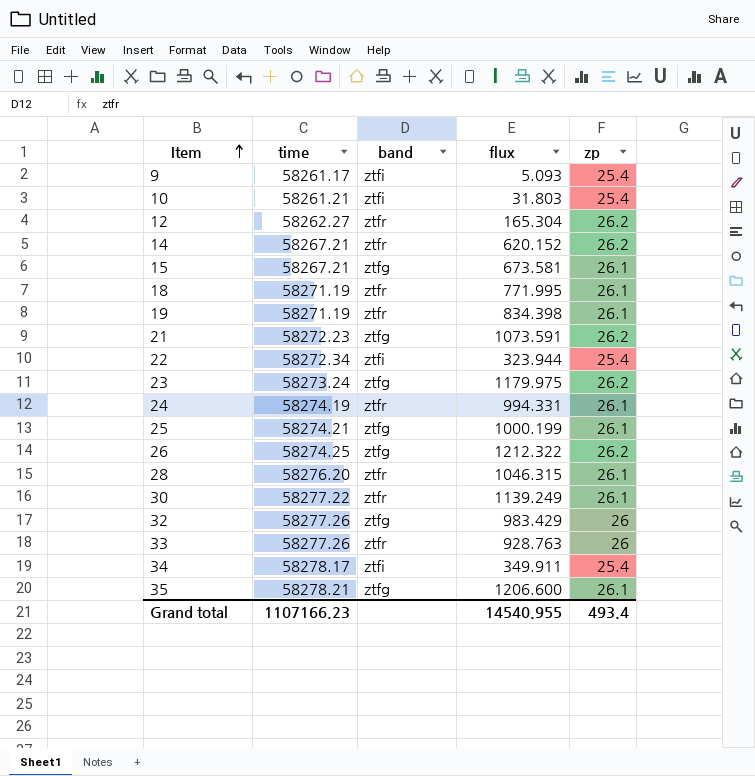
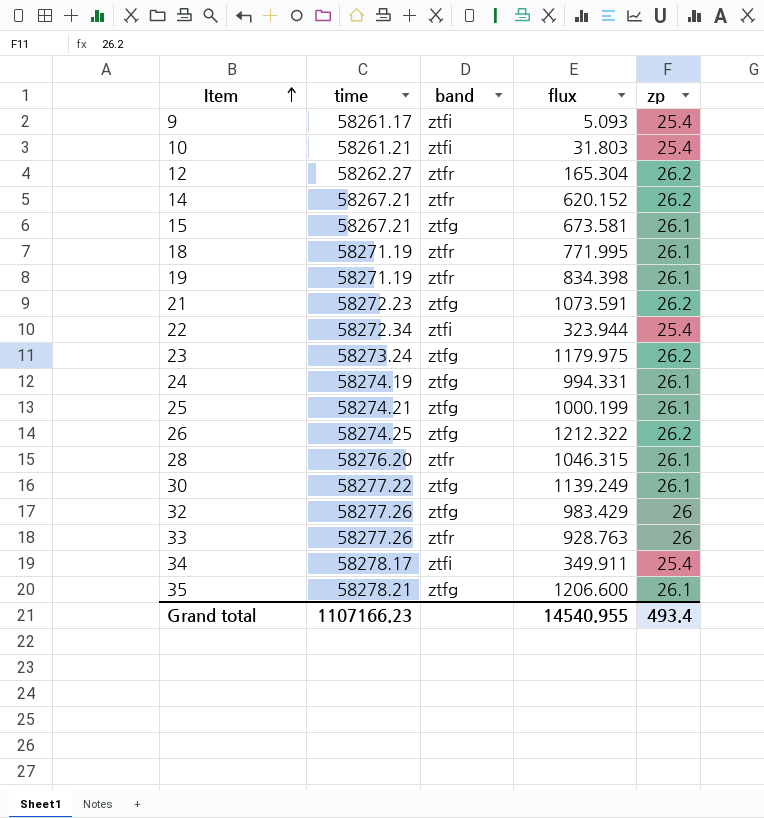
24 | band: ztfr -> ztfg
30 | band: ztfr -> ztfg

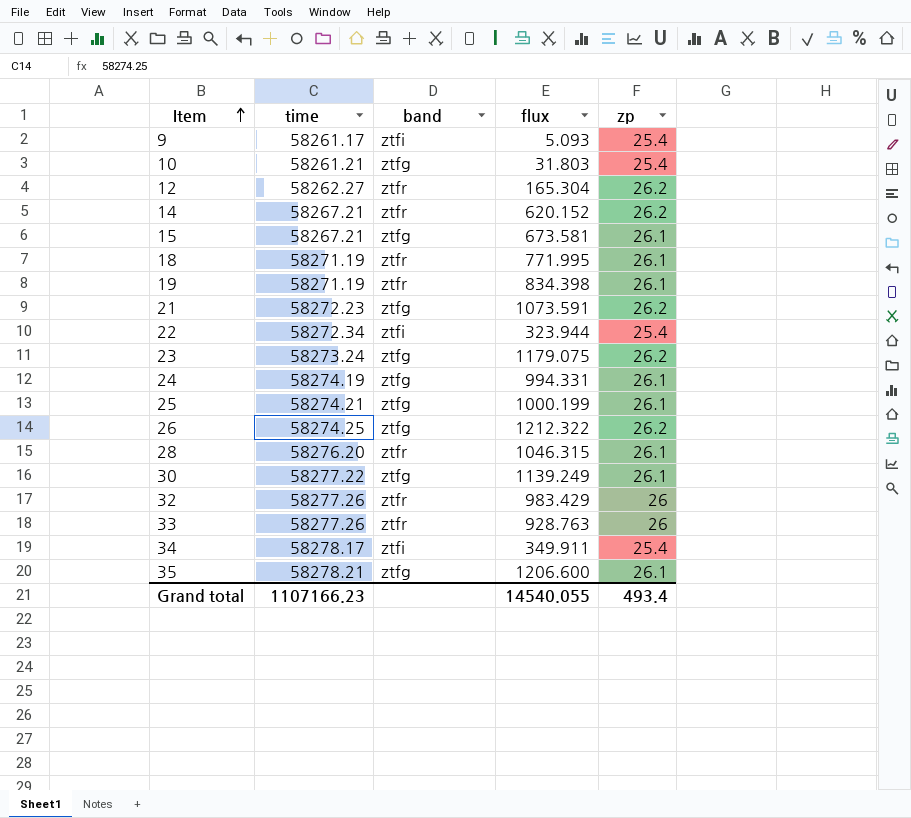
10 | band: ztfi -> ztfg
23 | flux: 1179.975 -> 1179.075
32 | band: ztfg -> ztfr
Grand total | flux: 14540.955 -> 14540.055

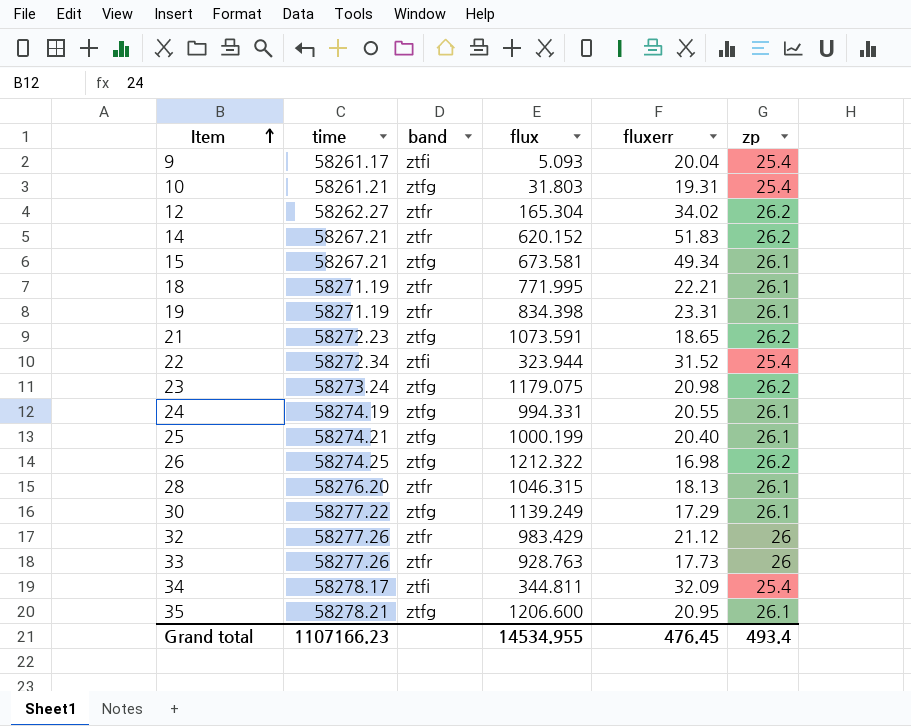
column fluxerr | position: none -> 5
34 | flux: 349.911 -> 344.811
Grand total | flux: 14540.055 -> 14534.955

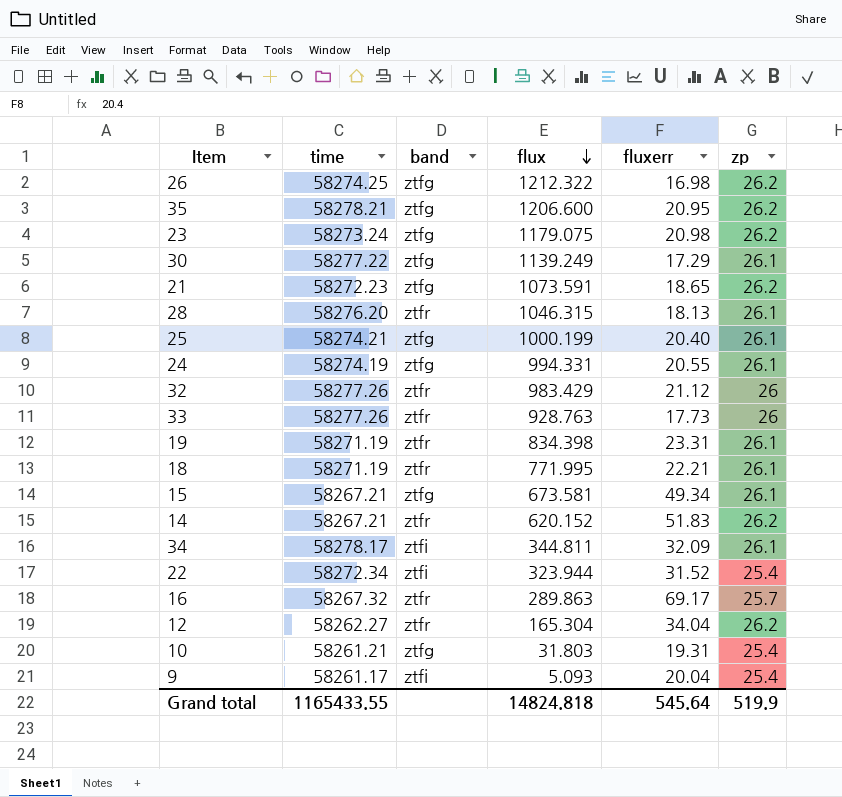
row order: Item ascending -> flux descending
35 | zp: 26.1 -> 26.2
34 | zp: 25.4 -> 26.1
row 16: none -> 58267.32 | ztfr | 289.863 | 69.17 | 25.7
12 | fluxerr: 34.02 -> 34.04
Grand total | time: 1107166.23 -> 1165433.55
Grand total | flux: 14534.955 -> 14824.818
Grand total | fluxerr: 476.45 -> 545.64
Grand total | zp: 493.4 -> 519.9

